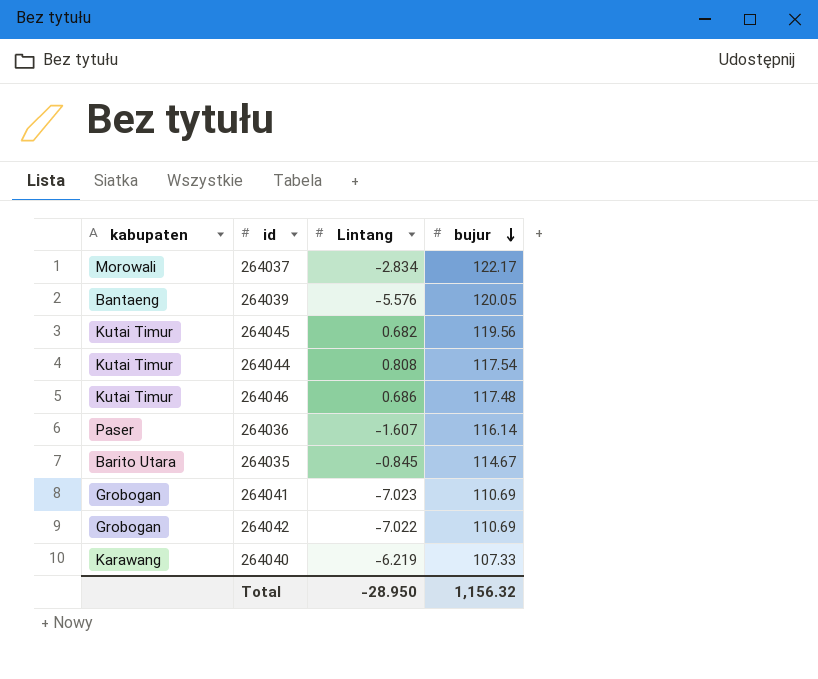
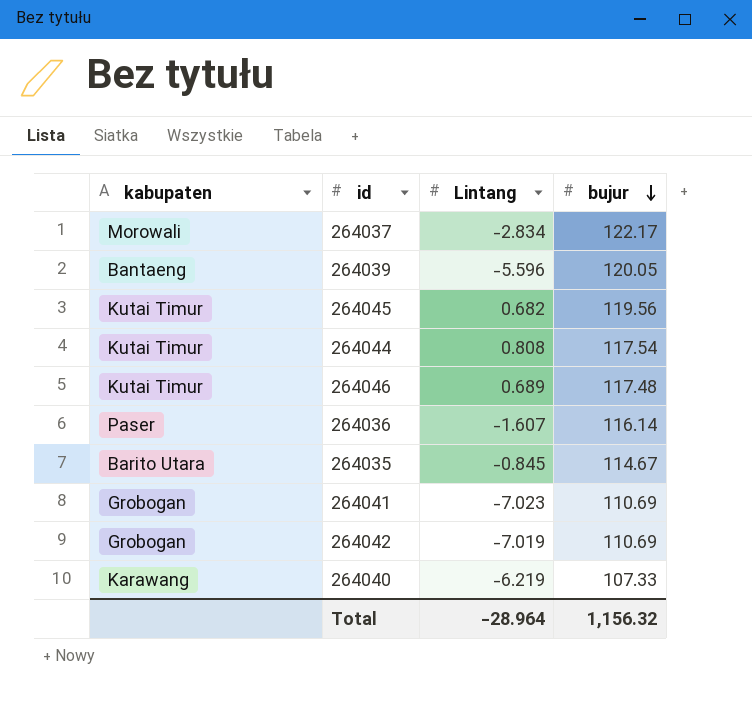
264039 | Lintang: -5.576 -> -5.596
264046 | Lintang: 0.686 -> 0.689
264042 | Lintang: -7.022 -> -7.019
Total | Lintang: -28.950 -> -28.964

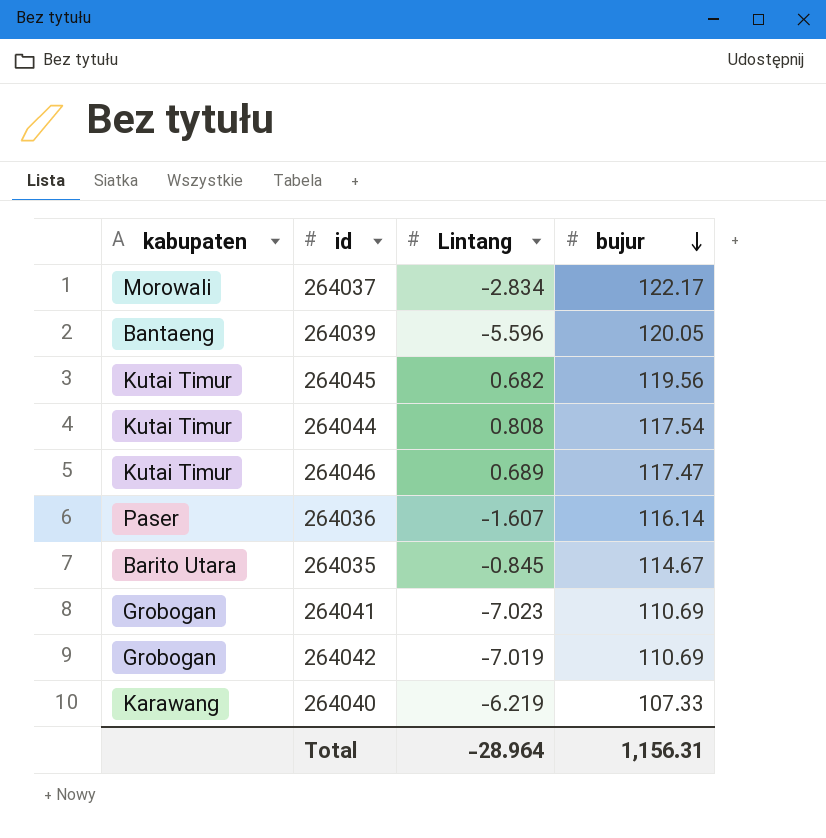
264046 | bujur: 117.48 -> 117.47
Total | bujur: 1,156.32 -> 1,156.31

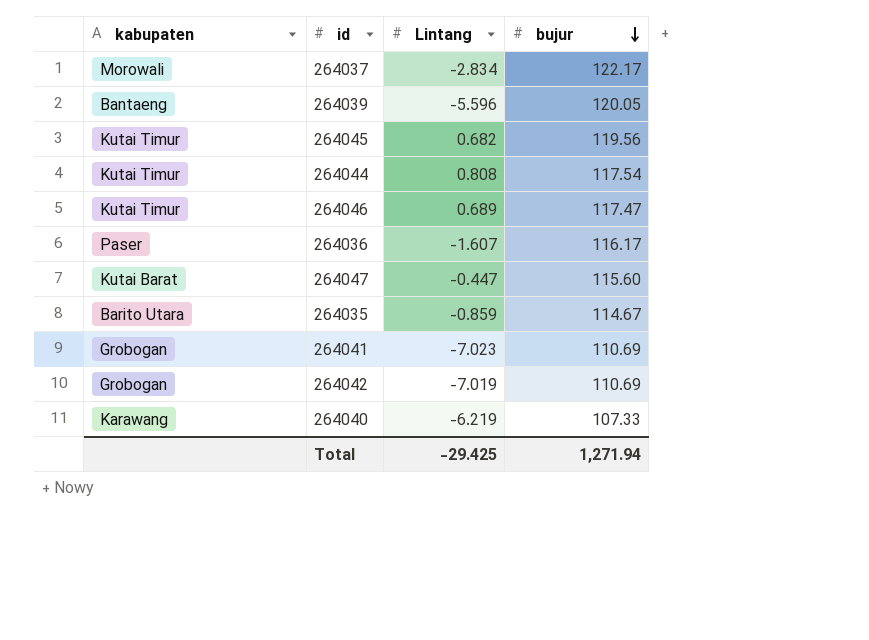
264036 | bujur: 116.14 -> 116.17
row 264047: none -> Kutai Barat | -0.447 | 115.60
264035 | Lintang: -0.845 -> -0.859
Total | Lintang: -28.964 -> -29.425
Total | bujur: 1,156.31 -> 1,271.94

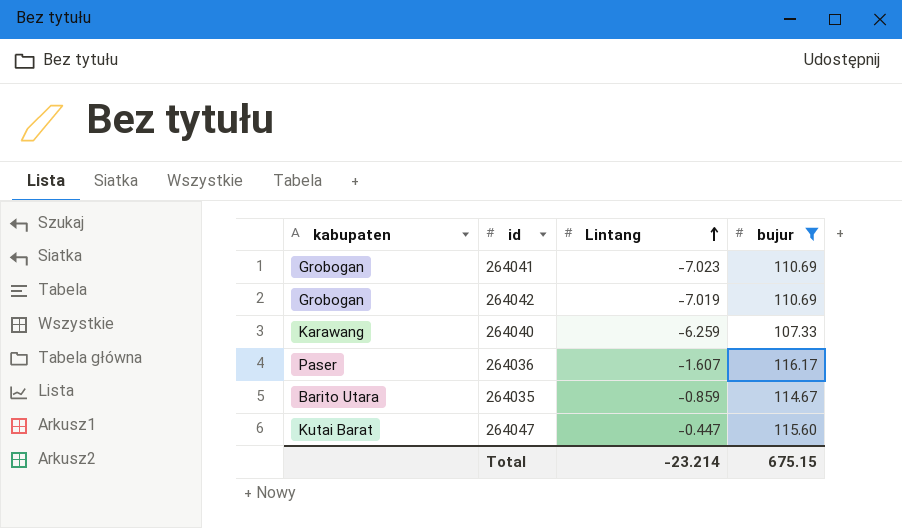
filter: none -> bujur <= 116.17
row order: bujur descending -> Lintang ascending
264040 | Lintang: -6.219 -> -6.259
Total | Lintang: -29.425 -> -23.214
Total | bujur: 1,271.94 -> 675.15

